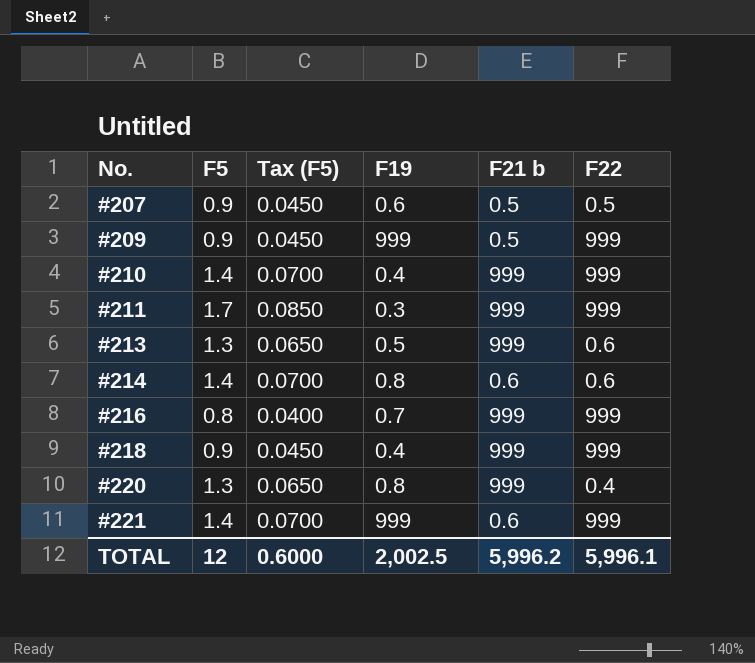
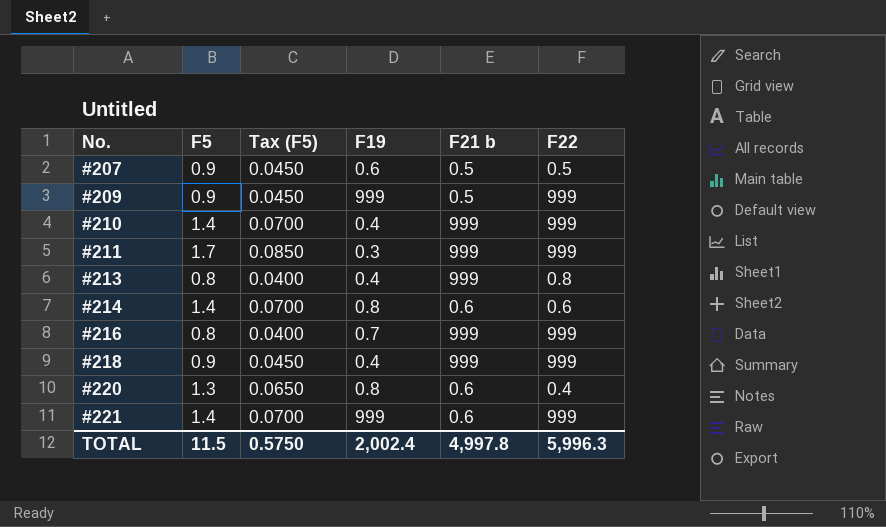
#213 | F5: 1.3 -> 0.8
#213 | Tax (F5): 0.0650 -> 0.0400
#213 | F19: 0.5 -> 0.4
#213 | F22: 0.6 -> 0.8
#220 | F21 b: 999 -> 0.6
TOTAL | F5: 12 -> 11.5
TOTAL | Tax (F5): 0.6000 -> 0.5750
TOTAL | F19: 2,002.5 -> 2,002.4
TOTAL | F21 b: 5,996.2 -> 4,997.8
TOTAL | F22: 5,996.1 -> 5,996.3

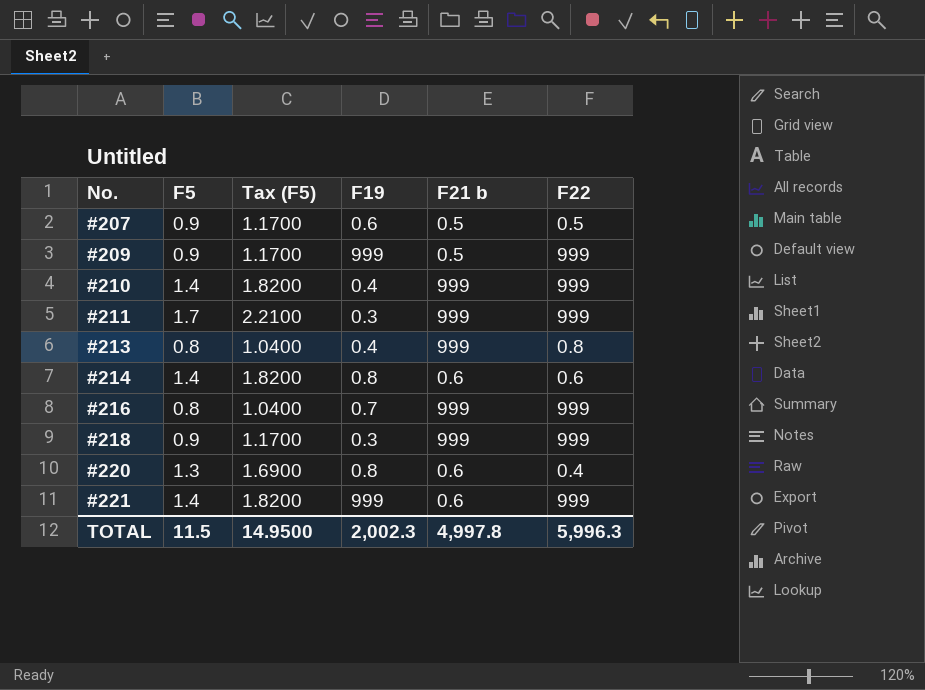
column Tax (F5) | formula: [F5] * 0.05 -> [F5] * 1.3
#218 | F19: 0.4 -> 0.3
TOTAL | Tax (F5): 0.5750 -> 14.9500
TOTAL | F19: 2,002.4 -> 2,002.3

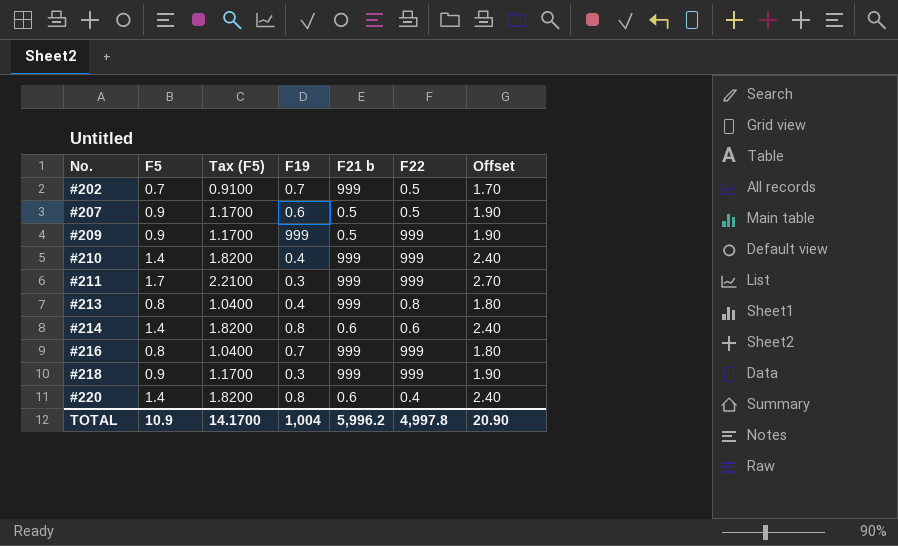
column Offset | formula: none -> [F5] + 1
row #221: 1.4 | 1.8200 | 999 | 0.6 | 999 -> none
row #202: none -> 0.7 | 0.9100 | 0.7 | 999 | 0.5 | 1.70
#220 | F5: 1.3 -> 1.4
#220 | Tax (F5): 1.6900 -> 1.8200
TOTAL | F5: 11.5 -> 10.9
TOTAL | Tax (F5): 14.9500 -> 14.1700
TOTAL | F19: 2,002.3 -> 1,004
TOTAL | F21 b: 4,997.8 -> 5,996.2
TOTAL | F22: 5,996.3 -> 4,997.8

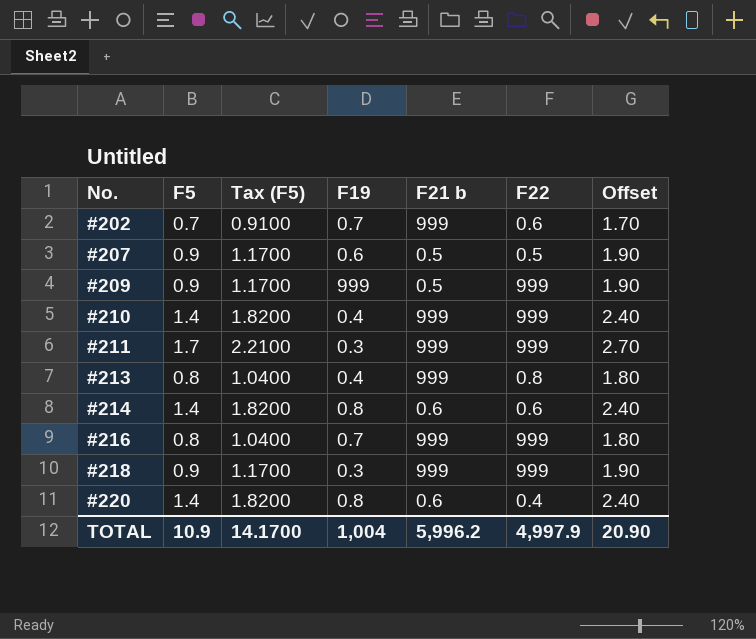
#202 | F22: 0.5 -> 0.6
TOTAL | F22: 4,997.8 -> 4,997.9

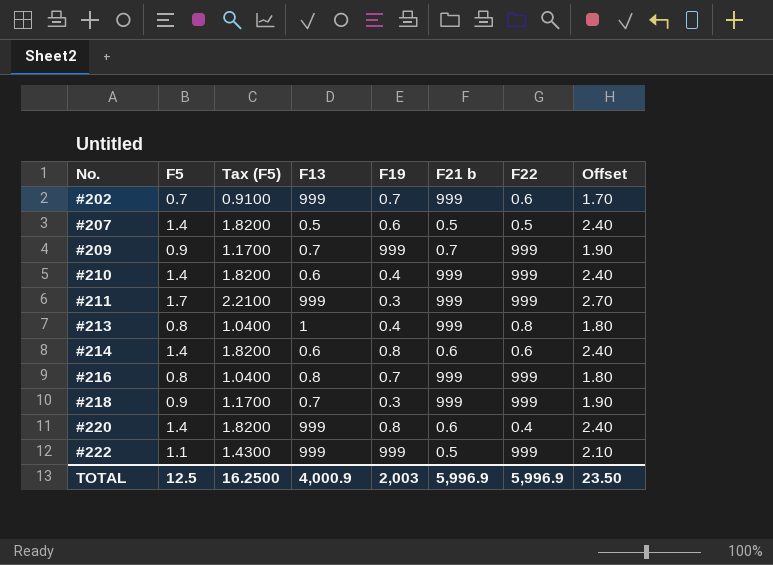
column F13 | position: none -> 4
#207 | F5: 0.9 -> 1.4
#207 | Tax (F5): 1.1700 -> 1.8200
#207 | Offset: 1.90 -> 2.40
#209 | F21 b: 0.5 -> 0.7
row #222: none -> 1.1 | 1.4300 | 999 | 999 | 0.5 | 999 | 2.10
TOTAL | F5: 10.9 -> 12.5
TOTAL | Tax (F5): 14.1700 -> 16.2500
TOTAL | F19: 1,004 -> 2,003
TOTAL | F21 b: 5,996.2 -> 5,996.9
TOTAL | F22: 4,997.9 -> 5,996.9
TOTAL | Offset: 20.90 -> 23.50

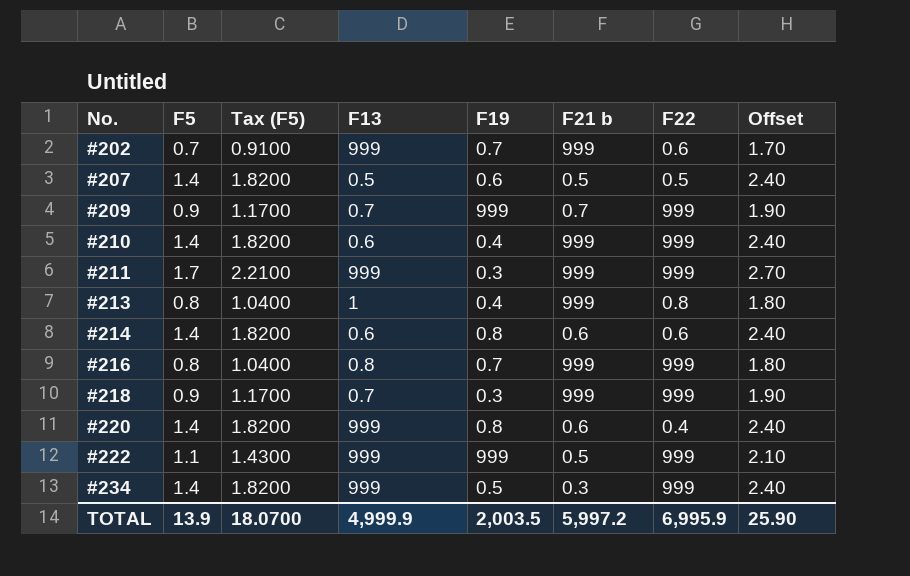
row #234: none -> 1.4 | 1.8200 | 999 | 0.5 | 0.3 | 999 | 2.40
TOTAL | F5: 12.5 -> 13.9
TOTAL | Tax (F5): 16.2500 -> 18.0700
TOTAL | F13: 4,000.9 -> 4,999.9
TOTAL | F19: 2,003 -> 2,003.5
TOTAL | F21 b: 5,996.9 -> 5,997.2
TOTAL | F22: 5,996.9 -> 6,995.9
TOTAL | Offset: 23.50 -> 25.90

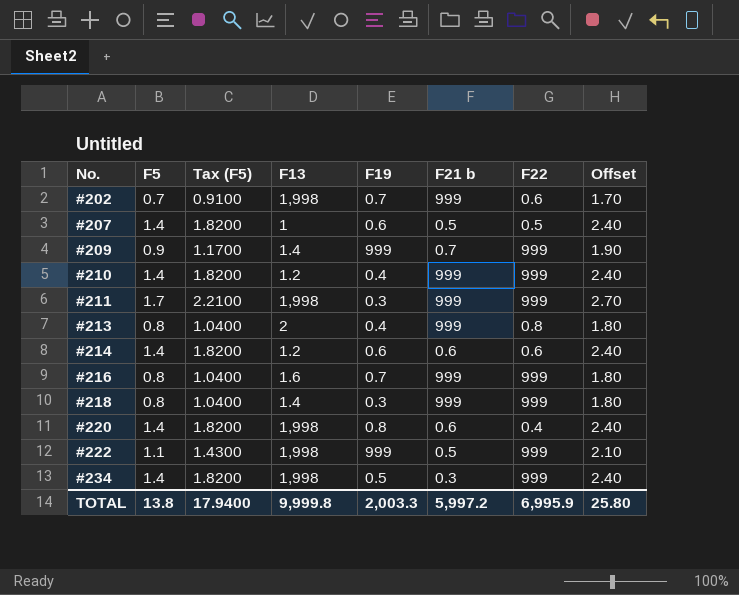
#202 | F13: 999 -> 1,998
#207 | F13: 0.5 -> 1
#209 | F13: 0.7 -> 1.4
#210 | F13: 0.6 -> 1.2
#211 | F13: 999 -> 1,998
#213 | F13: 1 -> 2
#214 | F13: 0.6 -> 1.2
#214 | F19: 0.8 -> 0.6
#216 | F13: 0.8 -> 1.6
#218 | F5: 0.9 -> 0.8
#218 | Tax (F5): 1.1700 -> 1.0400
#218 | F13: 0.7 -> 1.4
#218 | Offset: 1.90 -> 1.80
#220 | F13: 999 -> 1,998
#222 | F13: 999 -> 1,998
#234 | F13: 999 -> 1,998
TOTAL | F5: 13.9 -> 13.8
TOTAL | Tax (F5): 18.0700 -> 17.9400
TOTAL | F13: 4,999.9 -> 9,999.8
TOTAL | F19: 2,003.5 -> 2,003.3
TOTAL | Offset: 25.90 -> 25.80

